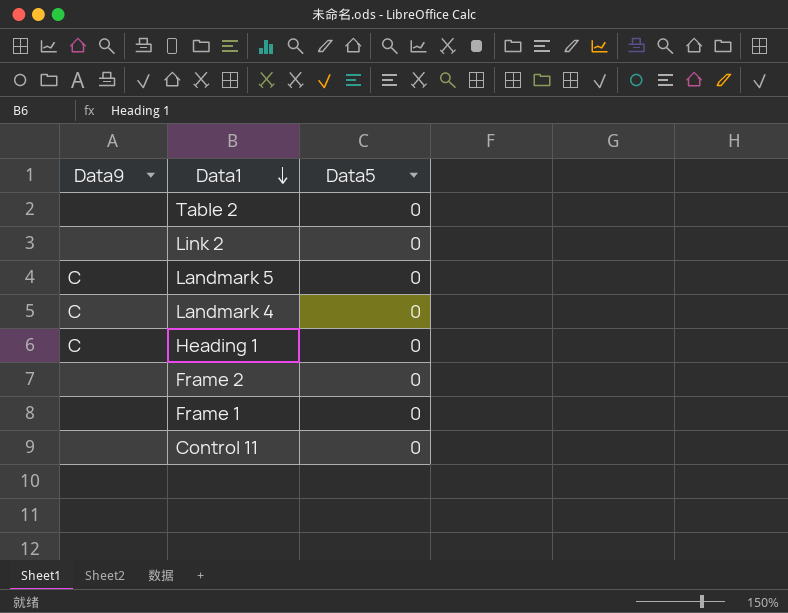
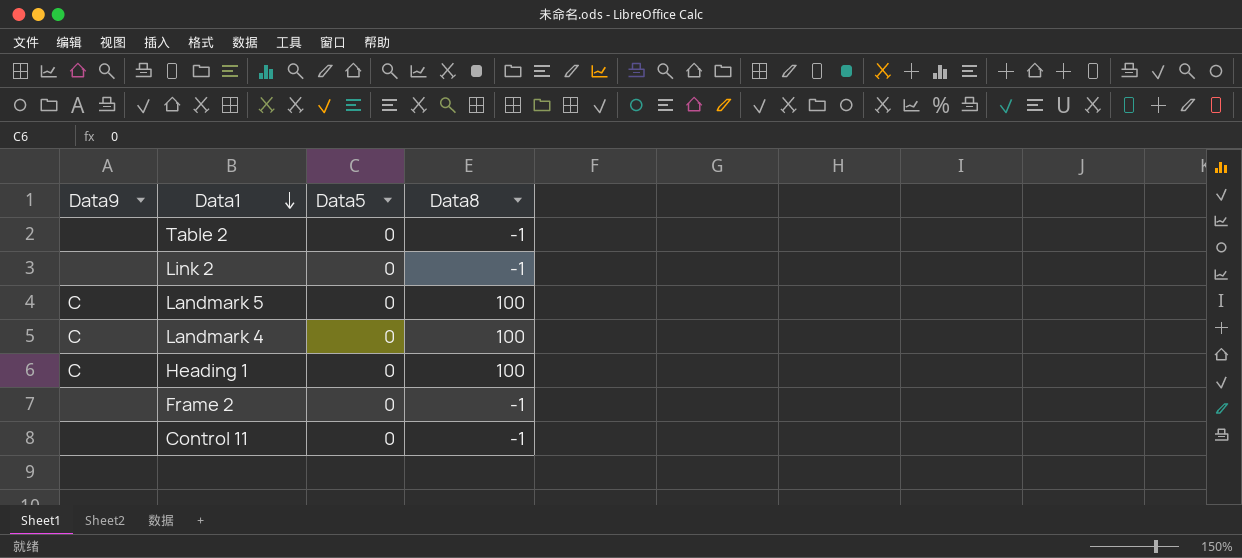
column Data8 | position: none -> 4
row Frame 1: none | 0 -> none

